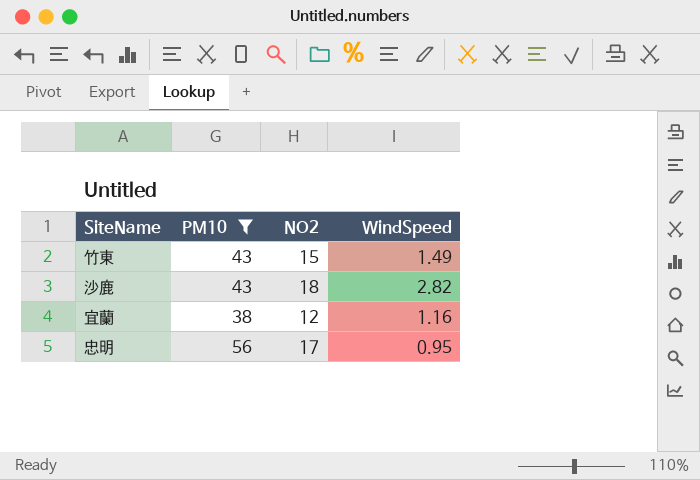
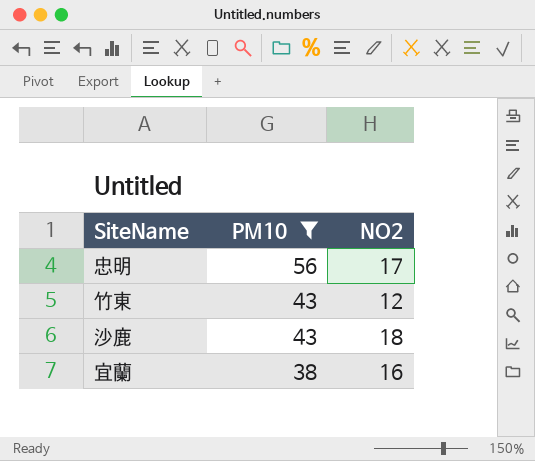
row order: none -> PM10 descending
column WindSpeed | position: 4 -> none
竹東 | NO2: 15 -> 12
宜蘭 | NO2: 12 -> 16

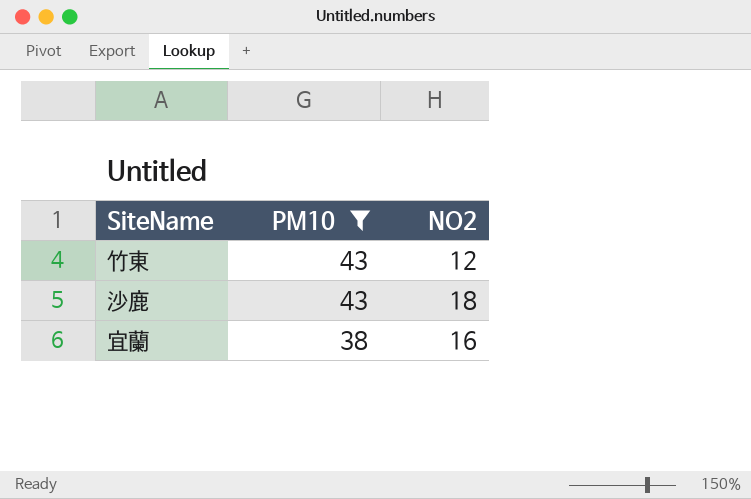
row 忠明: 56 | 17 -> none

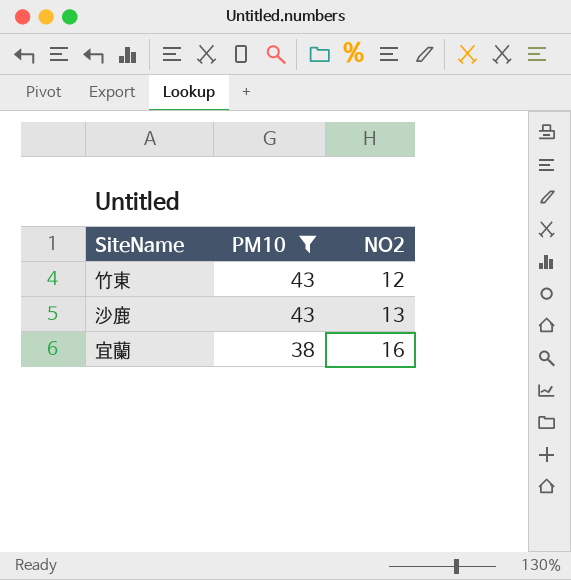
沙鹿 | NO2: 18 -> 13

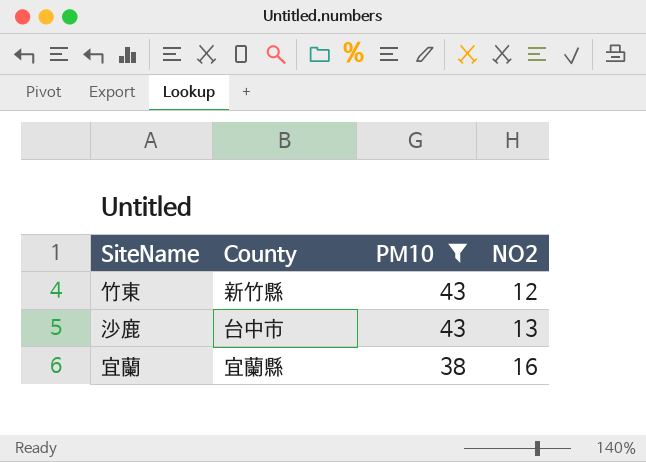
column County | position: none -> 2

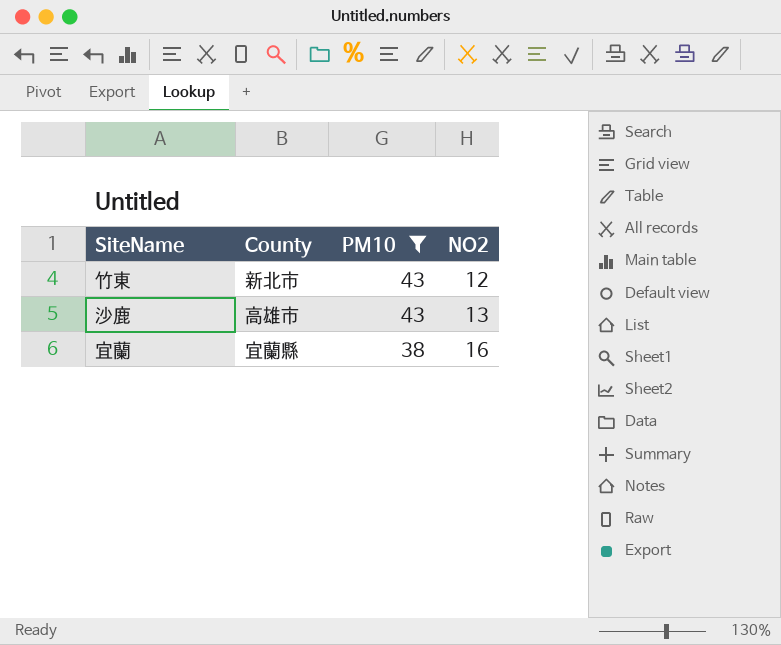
竹東 | County: 新竹縣 -> 新北市
沙鹿 | County: 台中市 -> 高雄市

